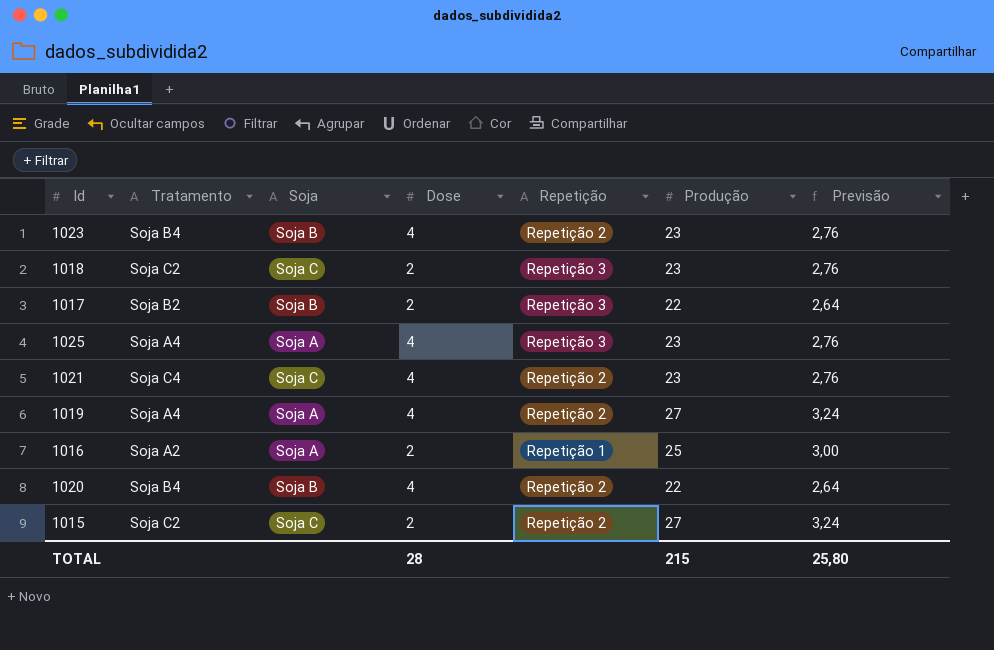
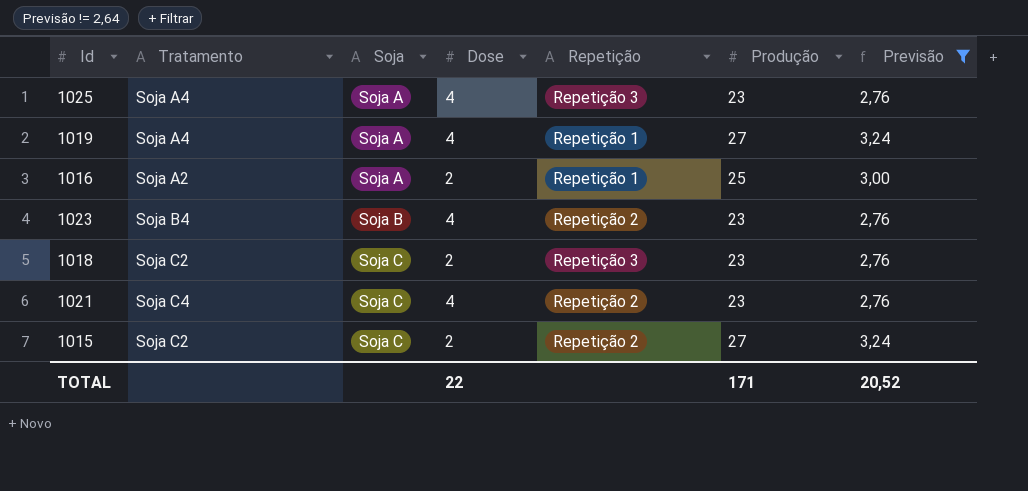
filter: none -> Previsão != 2,64
row order: none -> Soja ascending
1019 | Repetição: Repetição 2 -> Repetição 1
TOTAL | Dose: 28 -> 22
TOTAL | Produção: 215 -> 171
TOTAL | Previsão: 25,80 -> 20,52

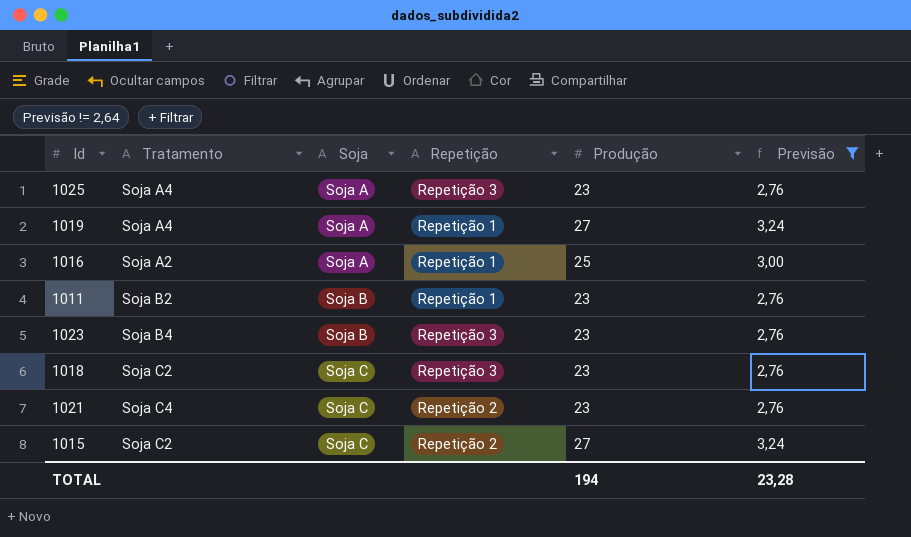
column Dose | position: 4 -> none
row 1011: none -> Soja B2 | Soja B | Repetição 1 | 23 | 2,76
1023 | Repetição: Repetição 2 -> Repetição 3
TOTAL | Produção: 171 -> 194
TOTAL | Previsão: 20,52 -> 23,28

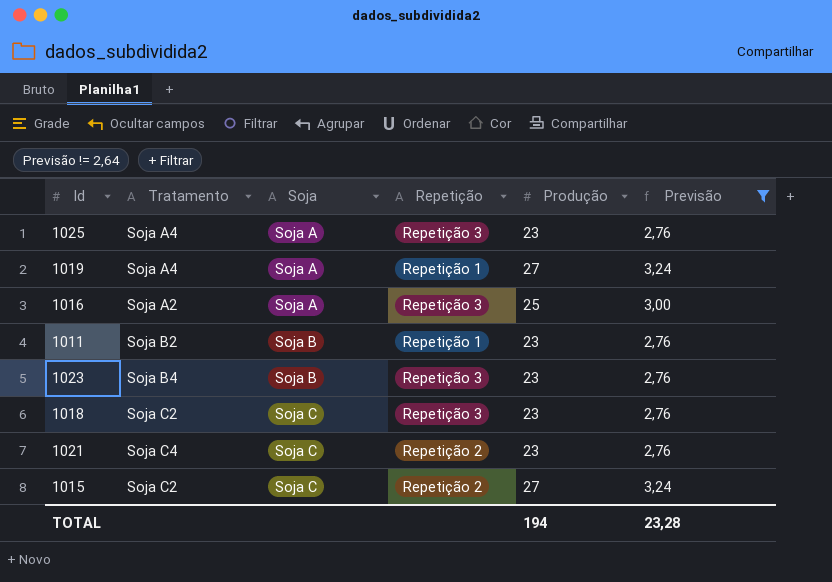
1016 | Repetição: Repetição 1 -> Repetição 3

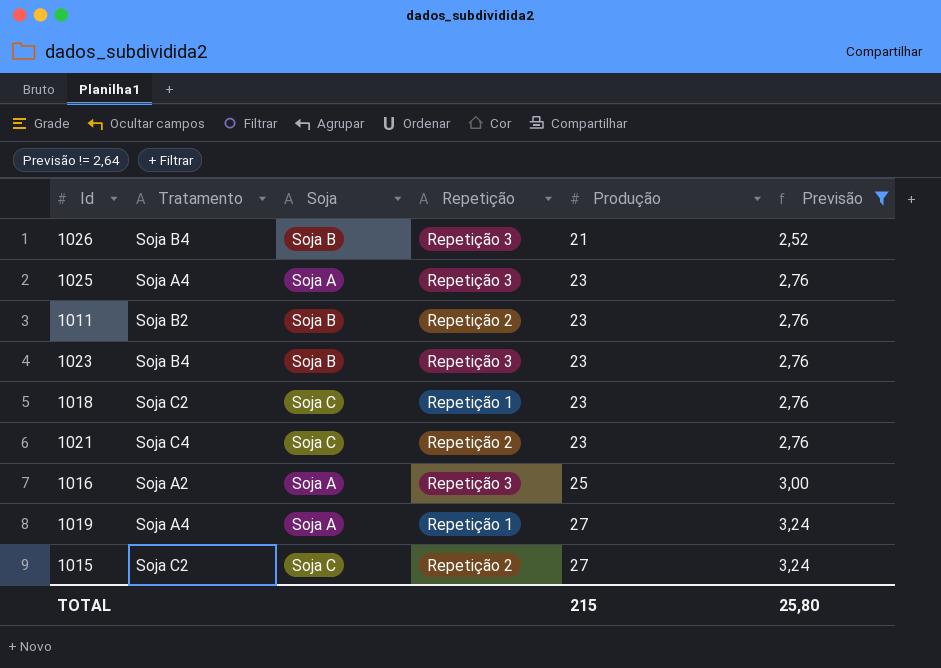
row order: Soja ascending -> Produção ascending
row 1026: none -> Soja B4 | Soja B | Repetição 3 | 21 | 2,52
1011 | Repetição: Repetição 1 -> Repetição 2
1018 | Repetição: Repetição 3 -> Repetição 1
TOTAL | Produção: 194 -> 215
TOTAL | Previsão: 23,28 -> 25,80

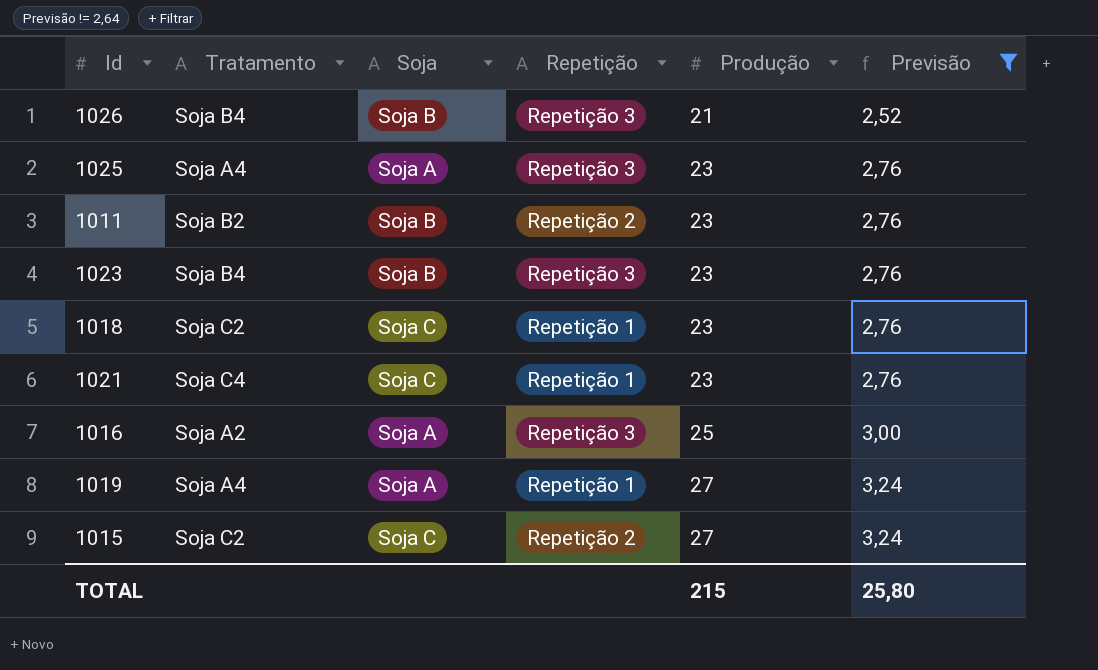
1021 | Repetição: Repetição 2 -> Repetição 1

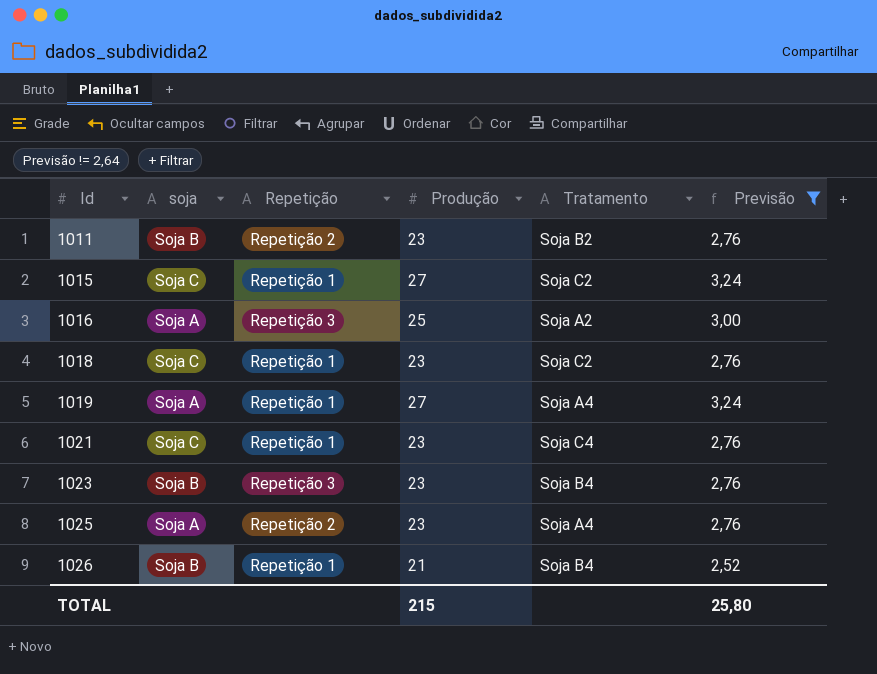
row order: Produção ascending -> Id ascending
column name: Soja -> soja
column Tratamento | position: 2 -> 5
1015 | Repetição: Repetição 2 -> Repetição 1
1025 | Repetição: Repetição 3 -> Repetição 2
1026 | Repetição: Repetição 3 -> Repetição 1

